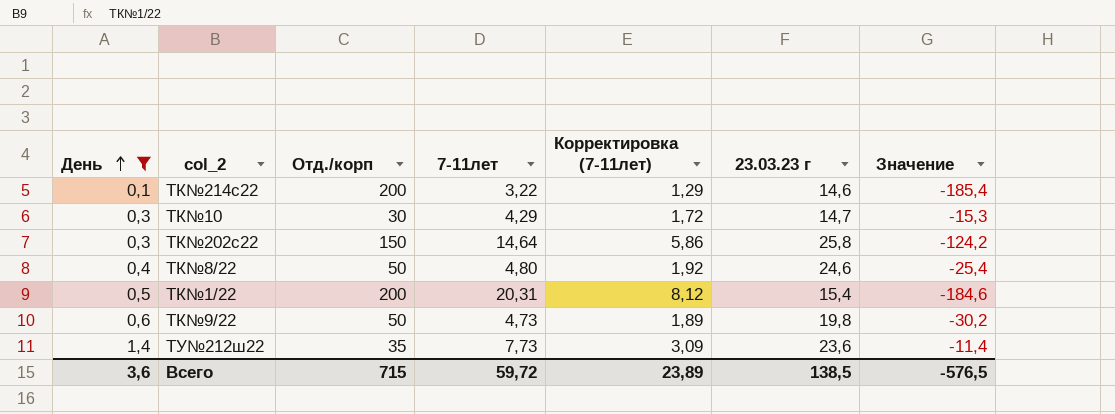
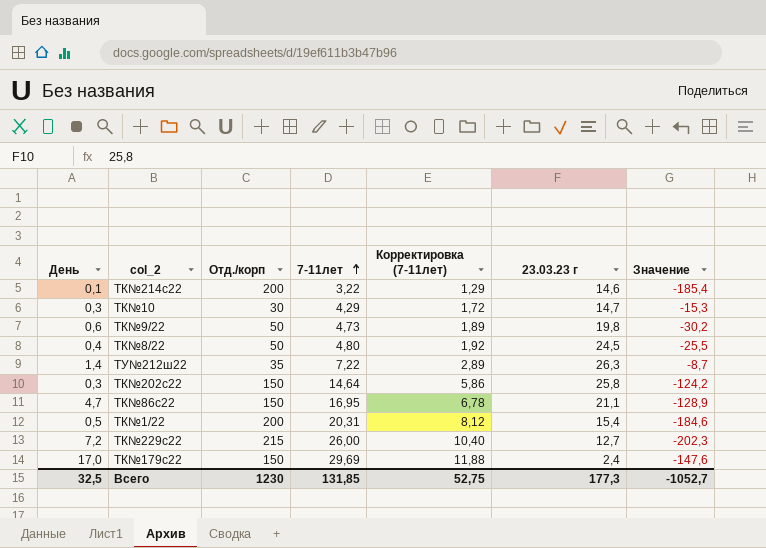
filter: День <= 1,4 -> none
row order: День ascending -> 7-11лет ascending
ТК№8/22 | 23.03.23 г: 24,6 -> 24,5
ТК№8/22 | Значение: -25,4 -> -25,5
ТУ№212ш22 | 7-11лет: 7,73 -> 7,22
ТУ№212ш22 | Корректировка (7-11лет): 3,09 -> 2,89
ТУ№212ш22 | 23.03.23 г: 23,6 -> 26,3
ТУ№212ш22 | Значение: -11,4 -> -8,7
Всего | День: 3,6 -> 32,5
Всего | Отд./корп: 715 -> 1230
Всего | 7-11лет: 59,72 -> 131,85
Всего | Корректировка (7-11лет): 23,89 -> 52,75
Всего | 23.03.23 г: 138,5 -> 177,3
Всего | Значение: -576,5 -> -1052,7

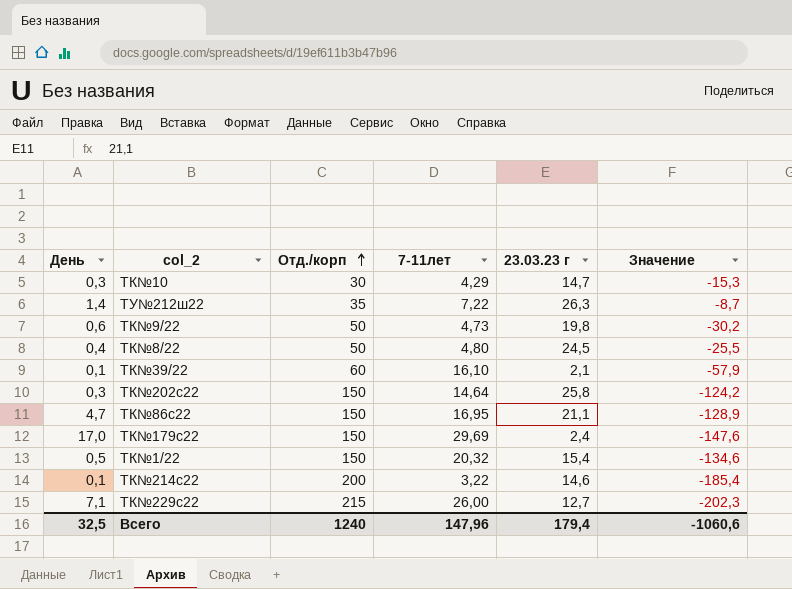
row order: 7-11лет ascending -> Отд./корп ascending
column Корректировка (7-11лет) | formula: [7-11лет] * 0,4 -> none
row ТК№39/22: none -> 0,1 | 60 | 16,10 | 2,1 | -57,9
ТК№1/22 | Отд./корп: 200 -> 150
ТК№1/22 | 7-11лет: 20,31 -> 20,32
ТК№1/22 | Значение: -184,6 -> -134,6
ТК№229с22 | День: 7,2 -> 7,1
Всего | Отд./корп: 1230 -> 1240
Всего | 7-11лет: 131,85 -> 147,96
Всего | 23.03.23 г: 177,3 -> 179,4
Всего | Значение: -1052,7 -> -1060,6

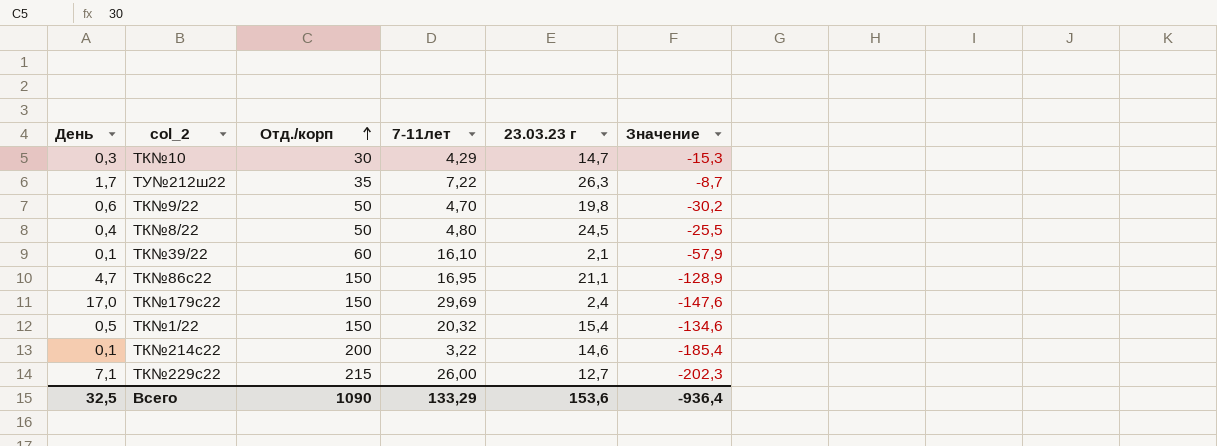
row ТК№202с22: 0,3 | 150 | 14,64 | 25,8 | -124,2 -> none
ТУ№212ш22 | День: 1,4 -> 1,7
ТК№9/22 | 7-11лет: 4,73 -> 4,70
Всего | Отд./корп: 1240 -> 1090
Всего | 7-11лет: 147,96 -> 133,29
Всего | 23.03.23 г: 179,4 -> 153,6
Всего | Значение: -1060,6 -> -936,4

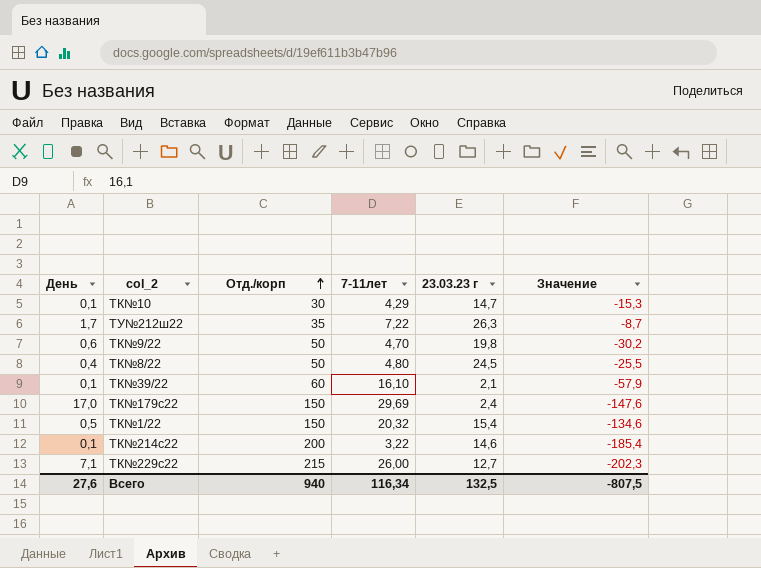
row ТК№86с22: 4,7 | 150 | 16,95 | 21,1 | -128,9 -> none
ТК№10 | День: 0,3 -> 0,1
Всего | День: 32,5 -> 27,6
Всего | Отд./корп: 1090 -> 940
Всего | 7-11лет: 133,29 -> 116,34
Всего | 23.03.23 г: 153,6 -> 132,5
Всего | Значение: -936,4 -> -807,5

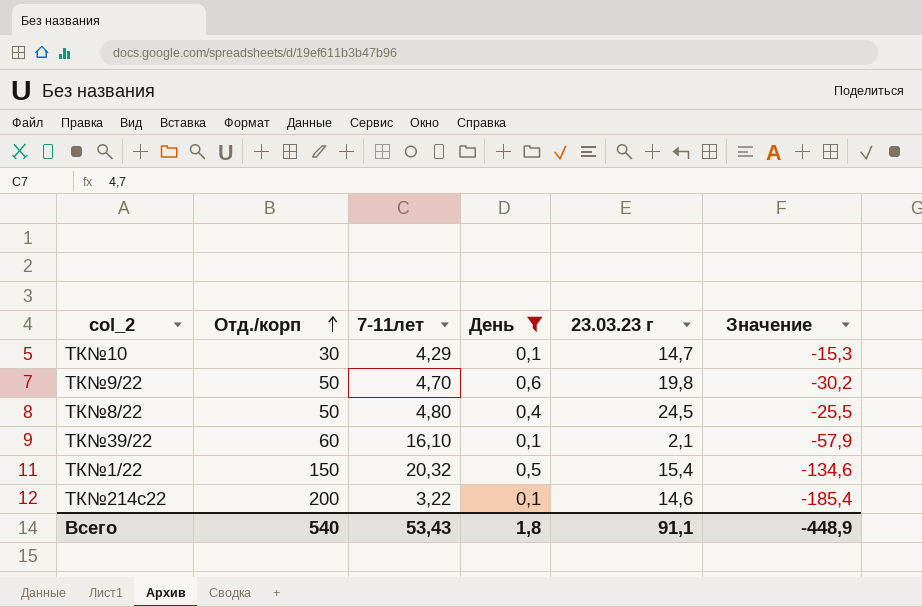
filter: none -> День <= 0,6
column День | position: 1 -> 4
Всего | Отд./корп: 940 -> 540
Всего | 7-11лет: 116,34 -> 53,43
Всего | День: 27,6 -> 1,8
Всего | 23.03.23 г: 132,5 -> 91,1
Всего | Значение: -807,5 -> -448,9

